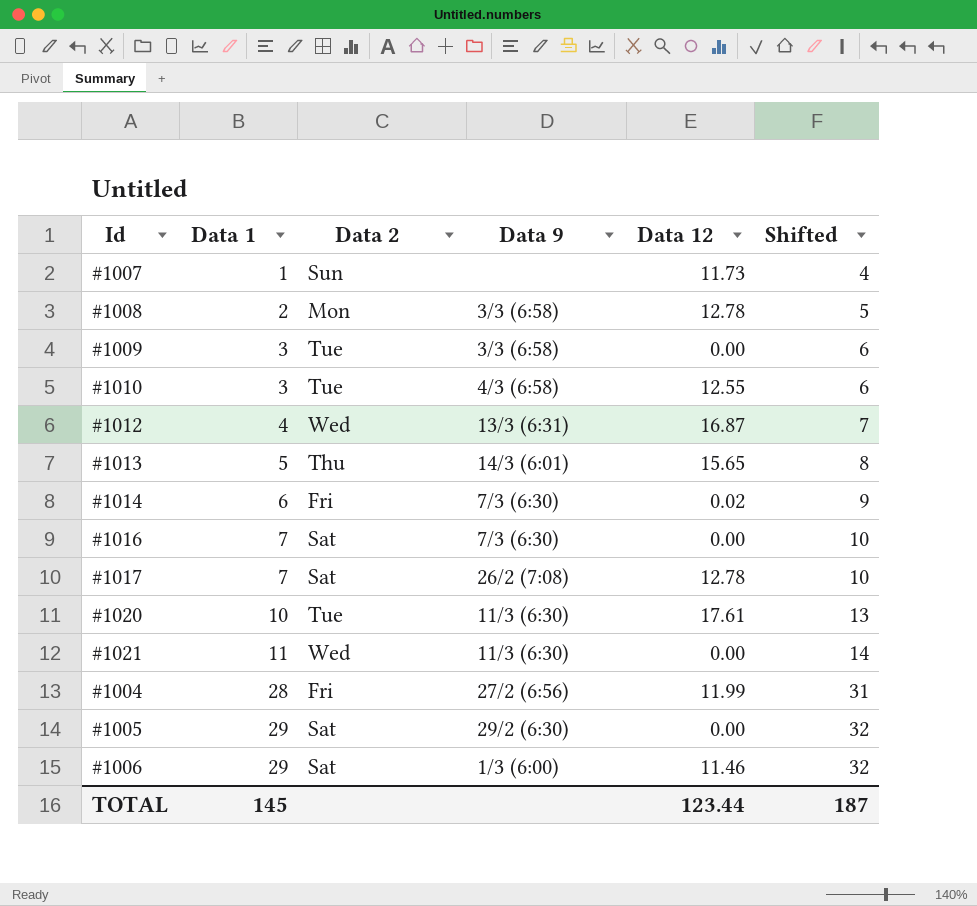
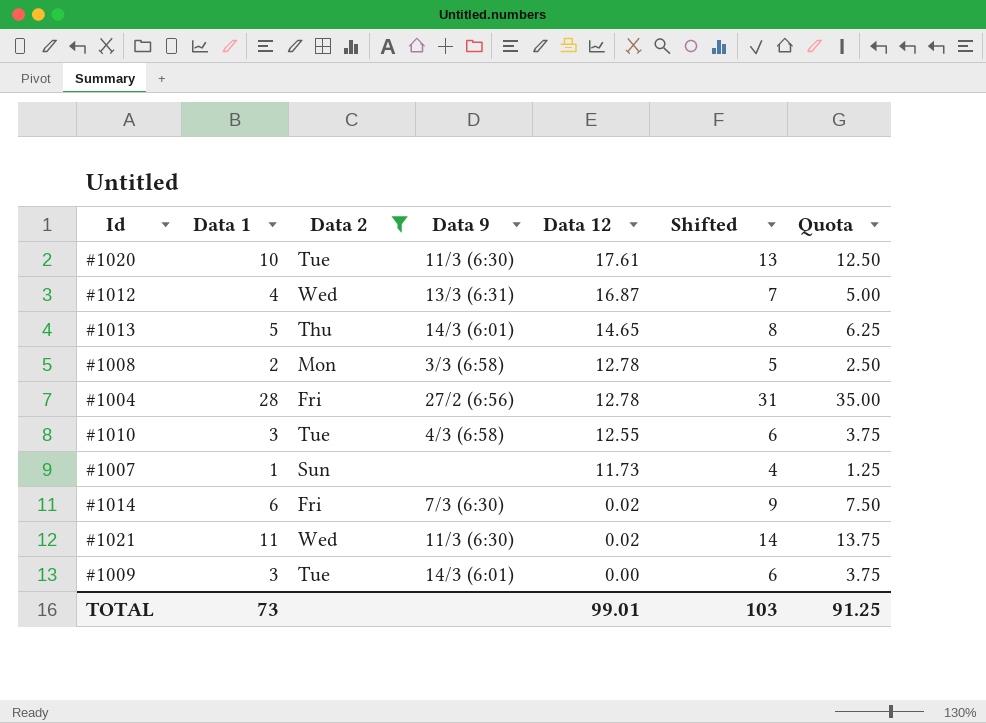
filter: none -> Data 2 != Sat
row order: Data 1 ascending -> Data 12 descending
column Quota | formula: none -> [Data 1] * 1.25
#1013 | Data 12: 15.65 -> 14.65
#1004 | Data 12: 11.99 -> 12.78
#1021 | Data 12: 0.00 -> 0.02
#1009 | Data 9: 3/3 (6:58) -> 14/3 (6:01)
TOTAL | Data 1: 145 -> 73
TOTAL | Data 12: 123.44 -> 99.01
TOTAL | Shifted: 187 -> 103

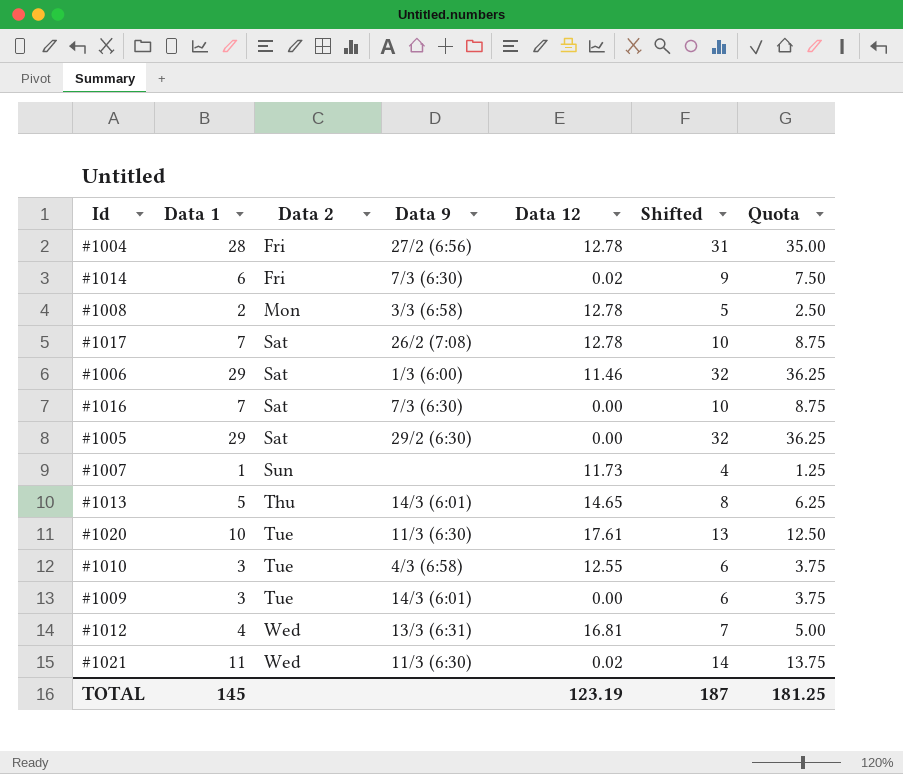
filter: Data 2 != Sat -> none
row order: Data 12 descending -> Data 2 ascending
#1012 | Data 12: 16.87 -> 16.81
TOTAL | Data 1: 73 -> 145
TOTAL | Data 12: 99.01 -> 123.19
TOTAL | Shifted: 103 -> 187
TOTAL | Quota: 91.25 -> 181.25

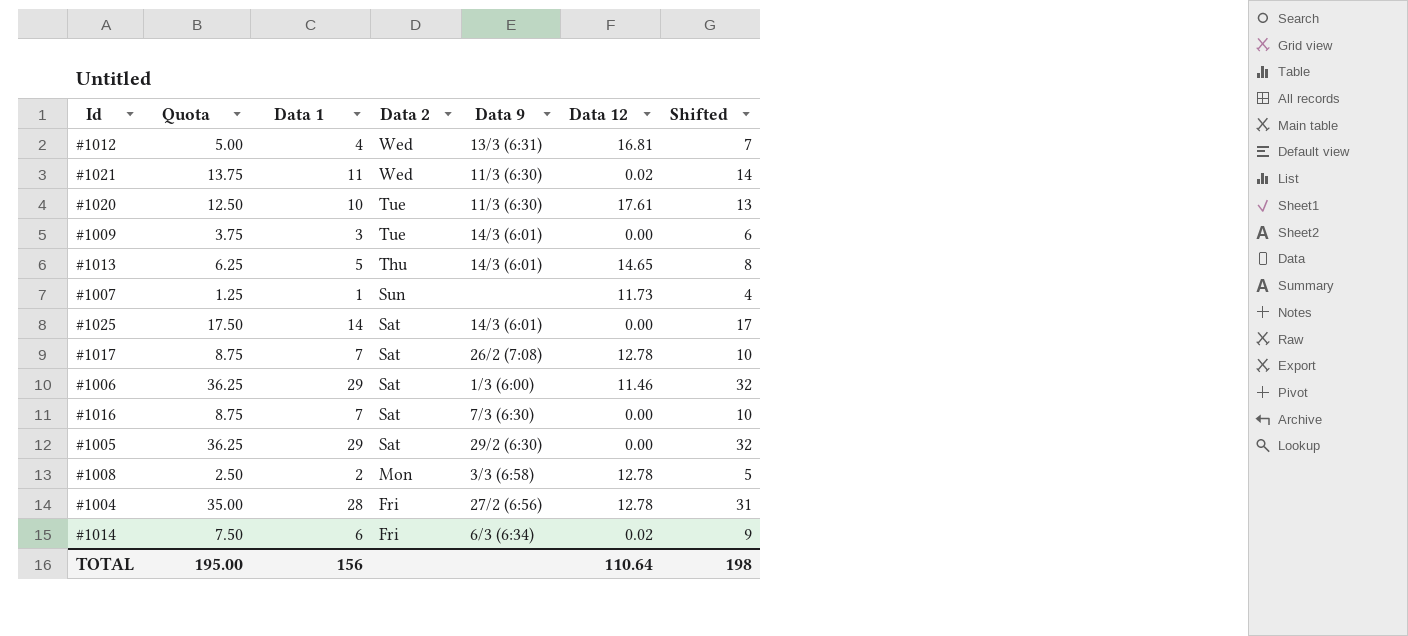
row order: Data 2 ascending -> Data 2 descending
column Quota | position: 7 -> 2
row #1010: 3 | Tue | 4/3 (6:58) | 12.55 | 6 | 3.75 -> none
row #1025: none -> 17.50 | 14 | Sat | 14/3 (6:01) | 0.00 | 17
#1014 | Data 9: 7/3 (6:30) -> 6/3 (6:34)
TOTAL | Quota: 181.25 -> 195.00
TOTAL | Data 1: 145 -> 156
TOTAL | Data 12: 123.19 -> 110.64
TOTAL | Shifted: 187 -> 198

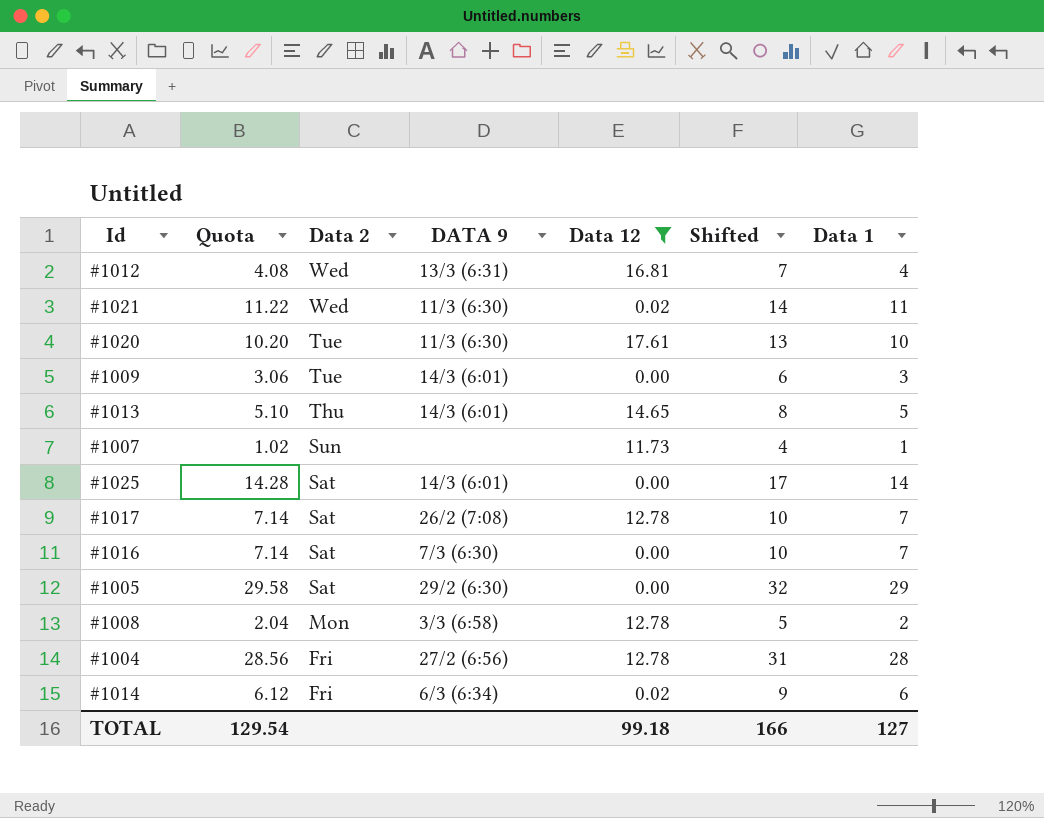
filter: none -> Data 12 != 11.46
column Quota | formula: [Data 1] * 1.25 -> [Data 1] * 1.02
column name: Data 9 -> DATA 9
column Data 1 | position: 3 -> 7
TOTAL | Quota: 195.00 -> 129.54
TOTAL | Data 12: 110.64 -> 99.18
TOTAL | Shifted: 198 -> 166
TOTAL | Data 1: 156 -> 127

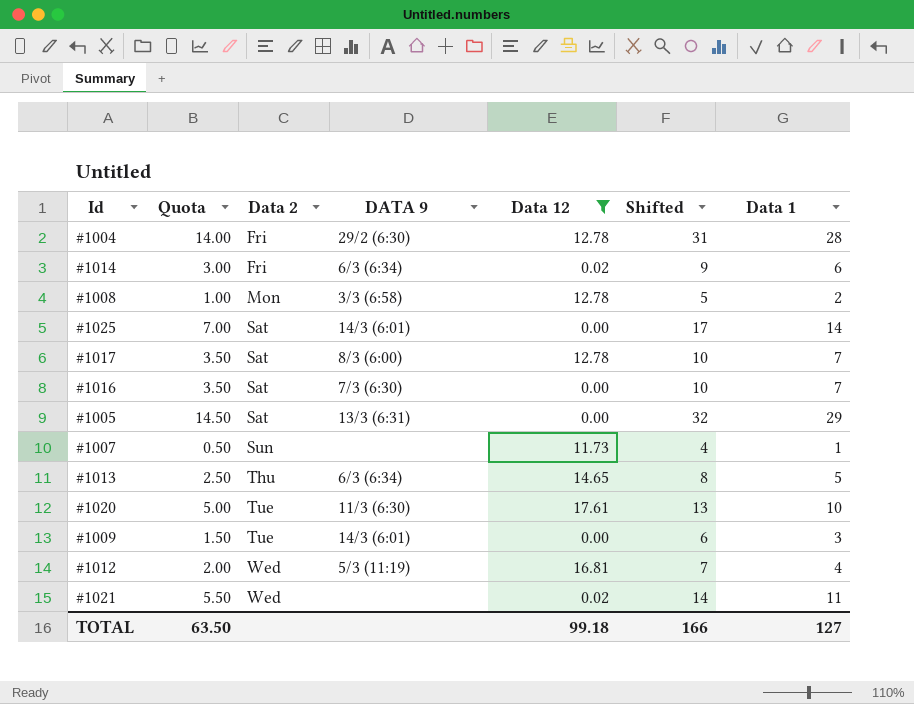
row order: Data 2 descending -> Data 2 ascending
column Quota | formula: [Data 1] * 1.02 -> [Data 1] * 0.5
#1004 | DATA 9: 27/2 (6:56) -> 29/2 (6:30)
#1017 | DATA 9: 26/2 (7:08) -> 8/3 (6:00)
#1005 | DATA 9: 29/2 (6:30) -> 13/3 (6:31)
#1013 | DATA 9: 14/3 (6:01) -> 6/3 (6:34)
#1012 | DATA 9: 13/3 (6:31) -> 5/3 (11:19)
#1021 | DATA 9: 11/3 (6:30) -> none
TOTAL | Quota: 129.54 -> 63.50

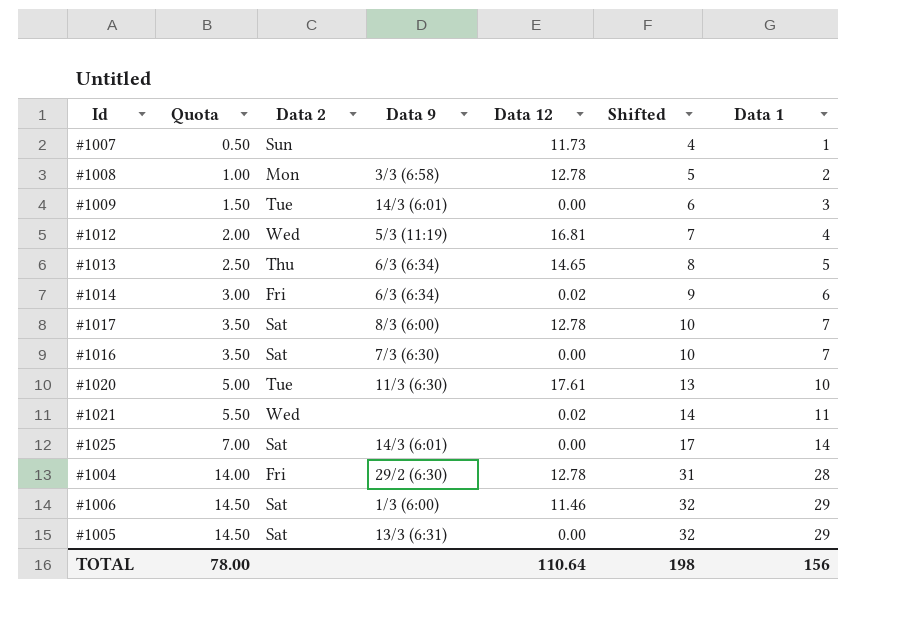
filter: Data 12 != 11.46 -> none
row order: Data 2 ascending -> Quota ascending
column name: DATA 9 -> Data 9
TOTAL | Quota: 63.50 -> 78.00
TOTAL | Data 12: 99.18 -> 110.64
TOTAL | Shifted: 166 -> 198
TOTAL | Data 1: 127 -> 156

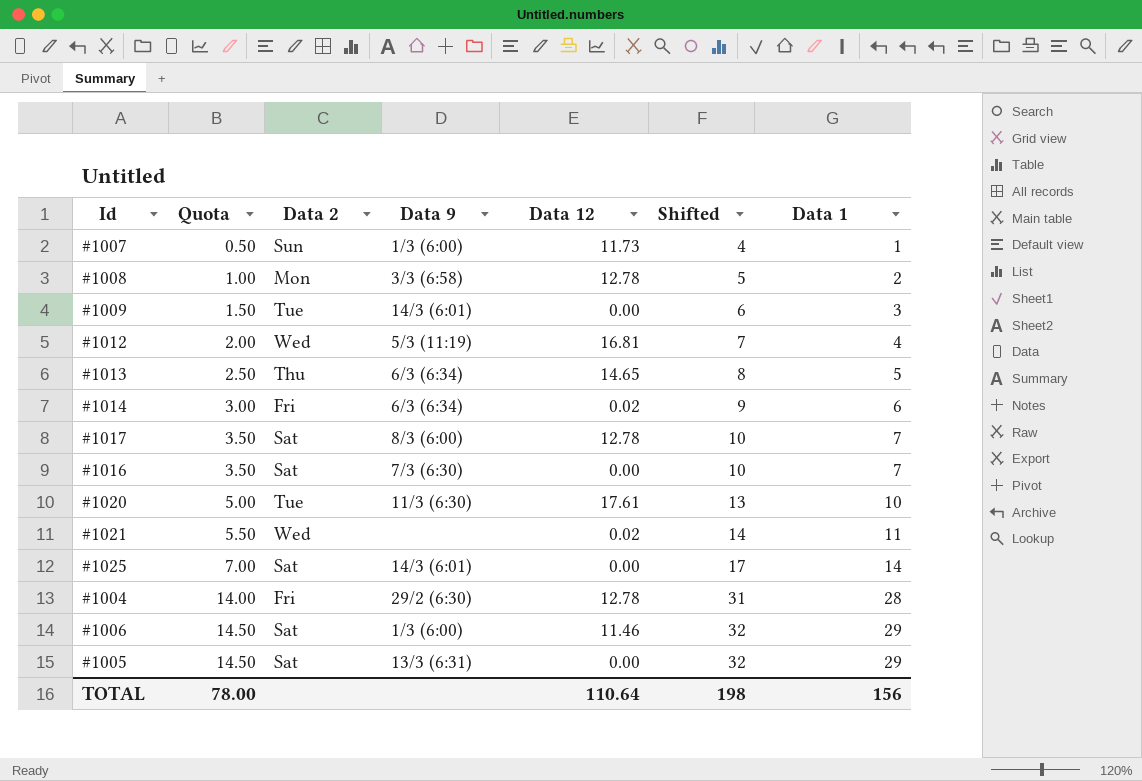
#1007 | Data 9: none -> 1/3 (6:00)

